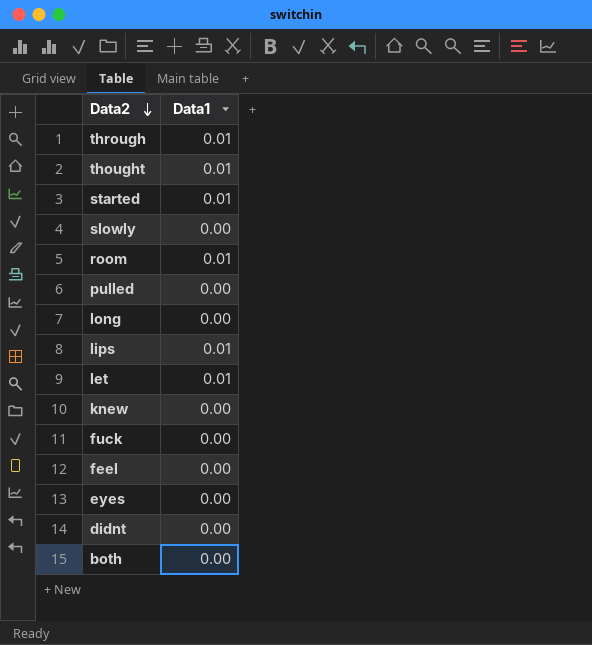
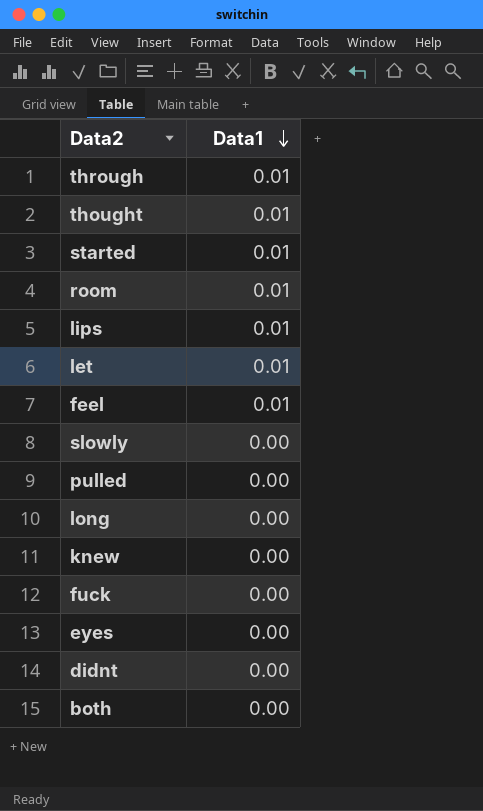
row order: Data2 descending -> Data1 descending
feel | Data1: 0.00 -> 0.01

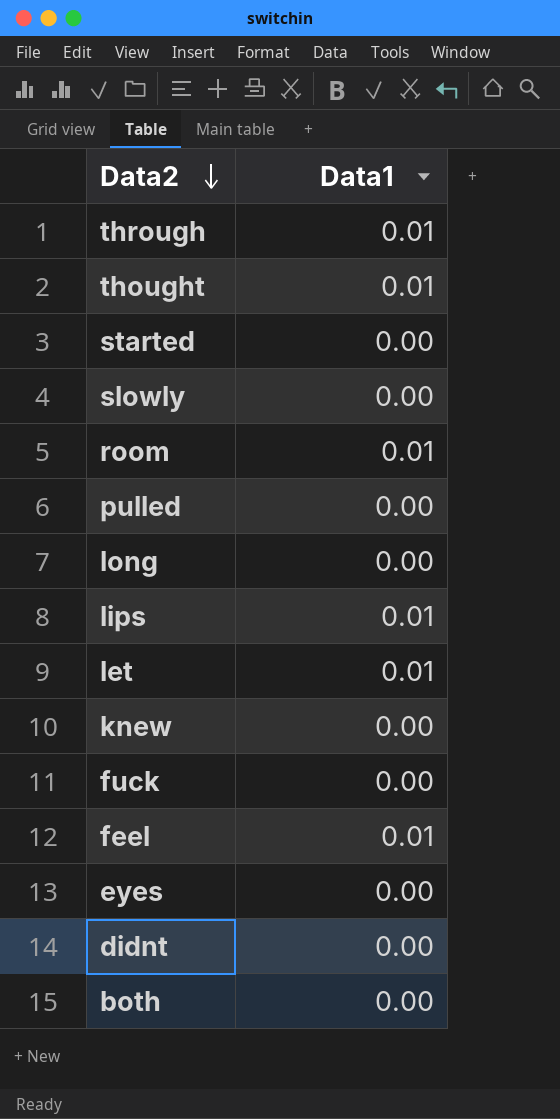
row order: Data1 descending -> Data2 descending
started | Data1: 0.01 -> 0.00

